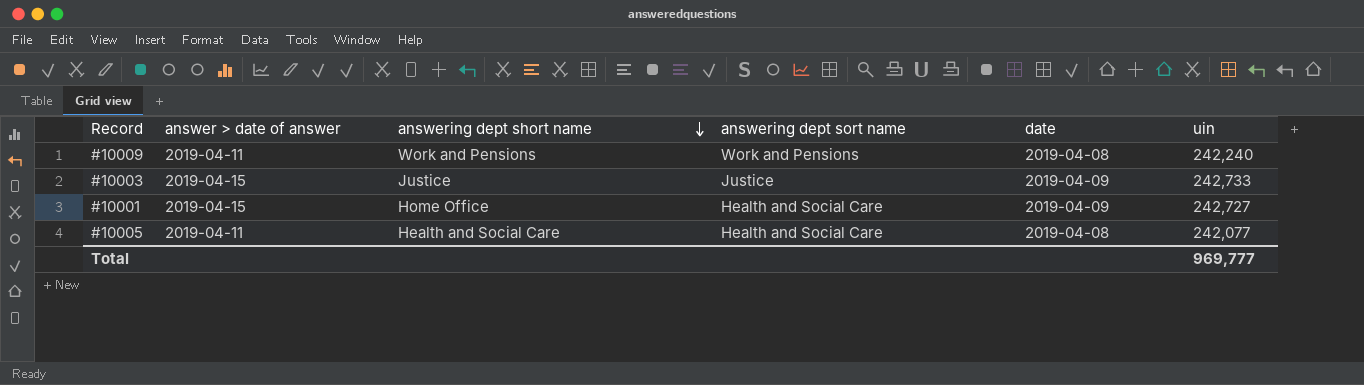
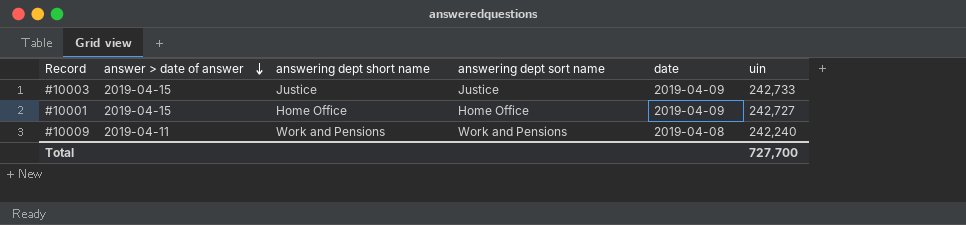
row order: answering dept short name descending -> answer > date of answer descending
row #10005: 2019-04-11 | Health and Social Care | Health and Social Care | 2019-04-08 | 242,077 -> none
#10001 | answering dept sort name: Health and Social Care -> Home Office
Total | uin: 969,777 -> 727,700

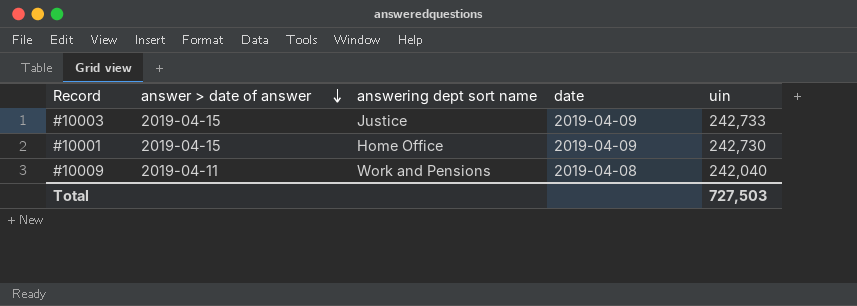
column answering dept short name | position: 3 -> none
#10001 | uin: 242,727 -> 242,730
#10009 | uin: 242,240 -> 242,040
Total | uin: 727,700 -> 727,503

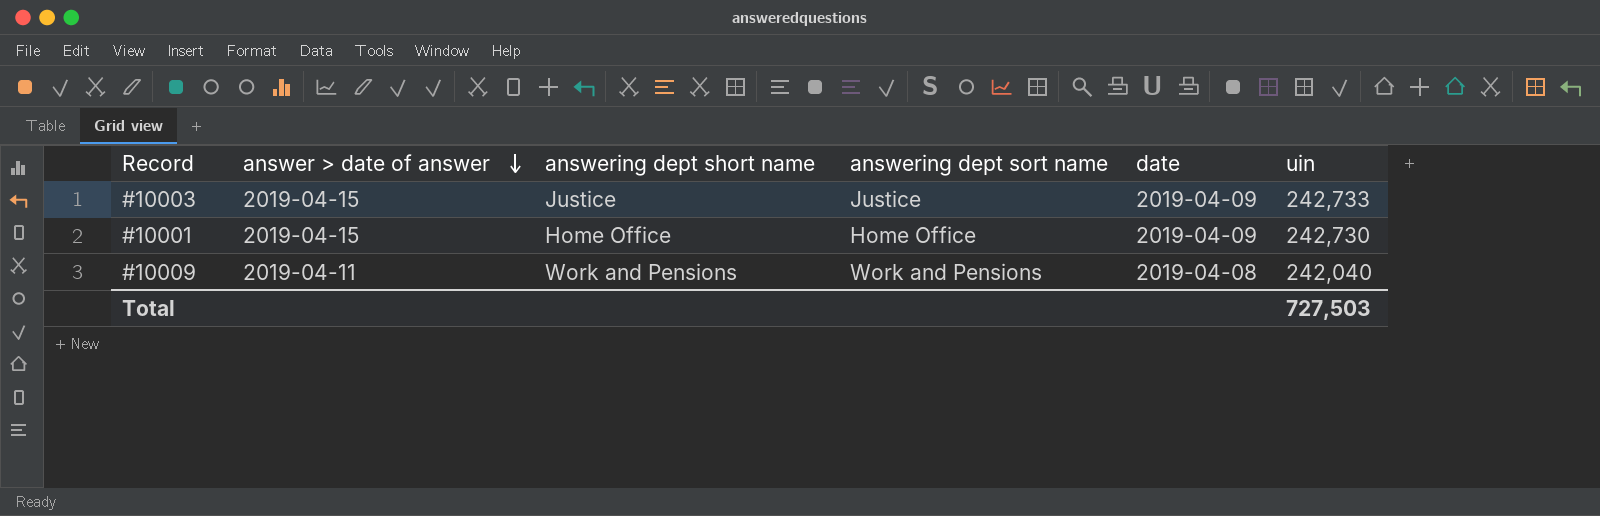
column answering dept short name | position: none -> 3

